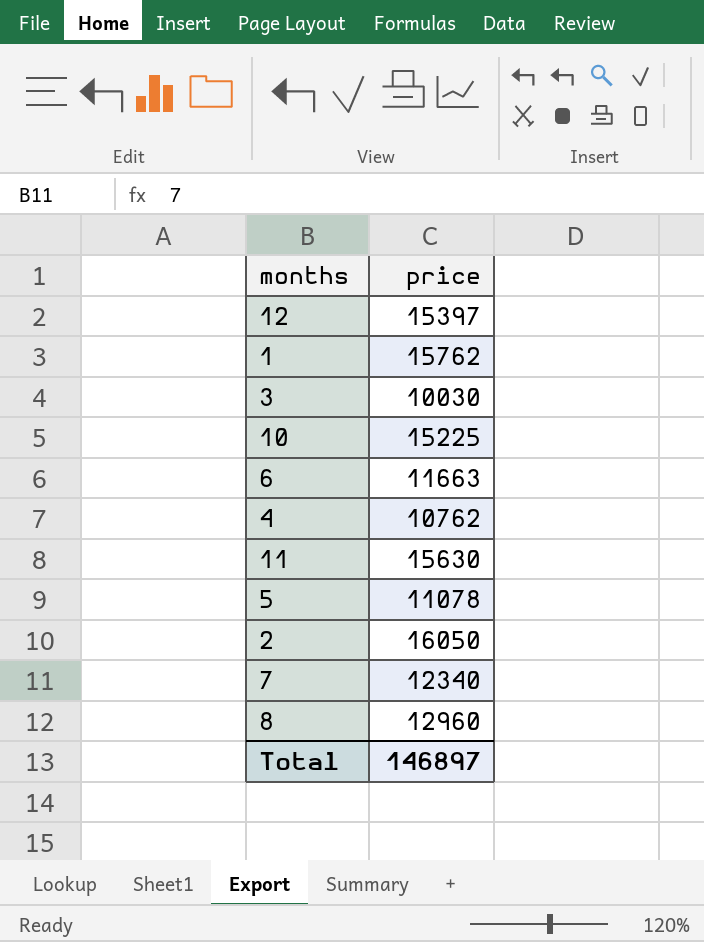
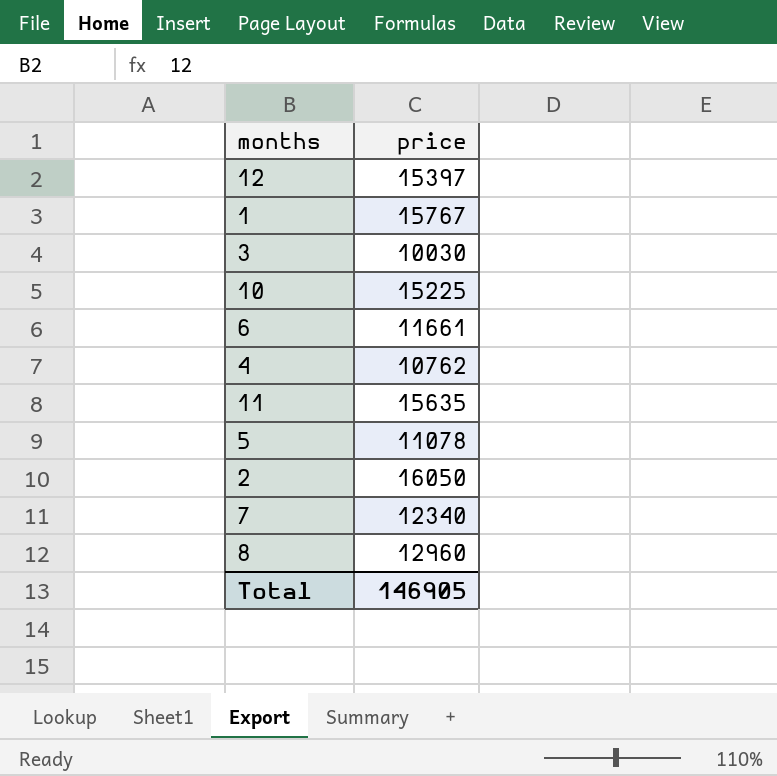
1 | price: 15762 -> 15767
6 | price: 11663 -> 11661
11 | price: 15630 -> 15635
Total | price: 146897 -> 146905

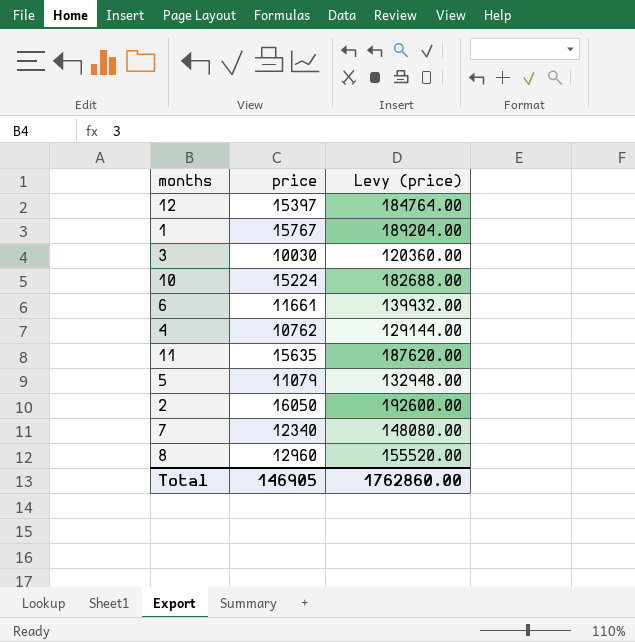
column Levy (price) | formula: none -> [price] * 12
10 | price: 15225 -> 15224
5 | price: 11078 -> 11079

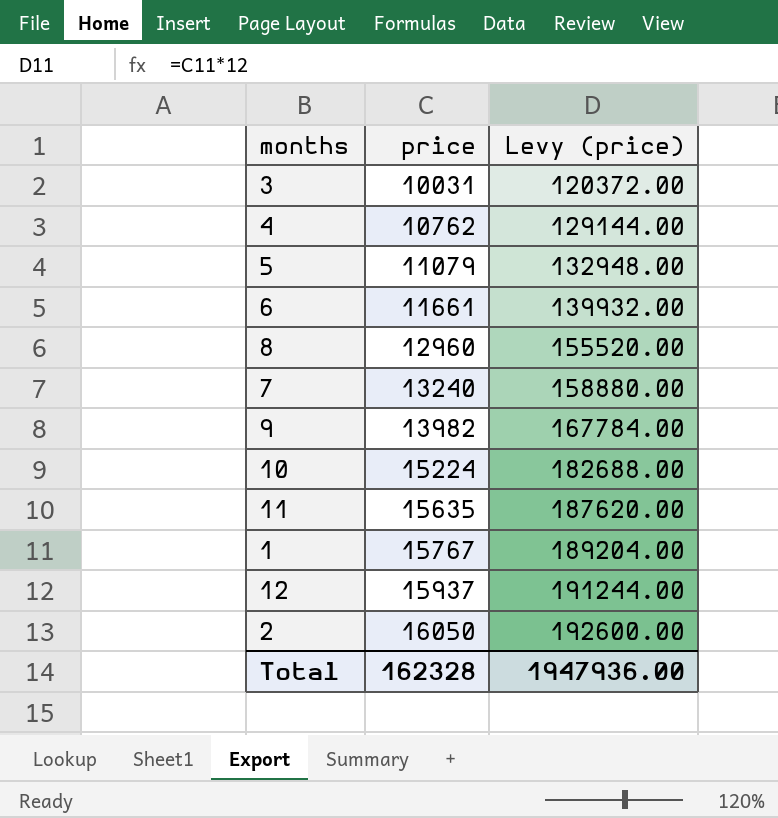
row order: none -> price ascending
3 | price: 10030 -> 10031
3 | Levy (price): 120360.00 -> 120372.00
7 | price: 12340 -> 13240
7 | Levy (price): 148080.00 -> 158880.00
row 9: none -> 13982 | 167784.00
12 | price: 15397 -> 15937
12 | Levy (price): 184764.00 -> 191244.00
Total | price: 146905 -> 162328
Total | Levy (price): 1762860.00 -> 1947936.00

